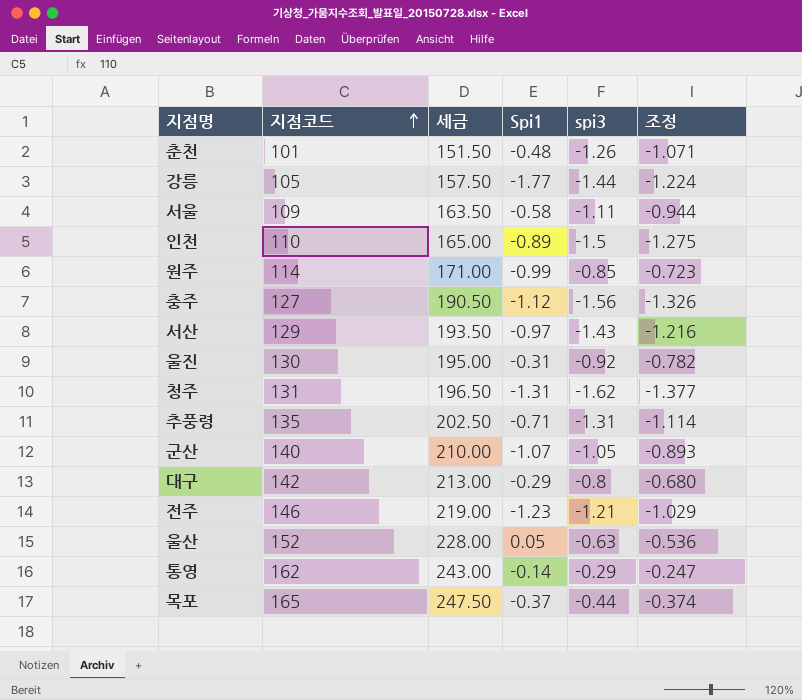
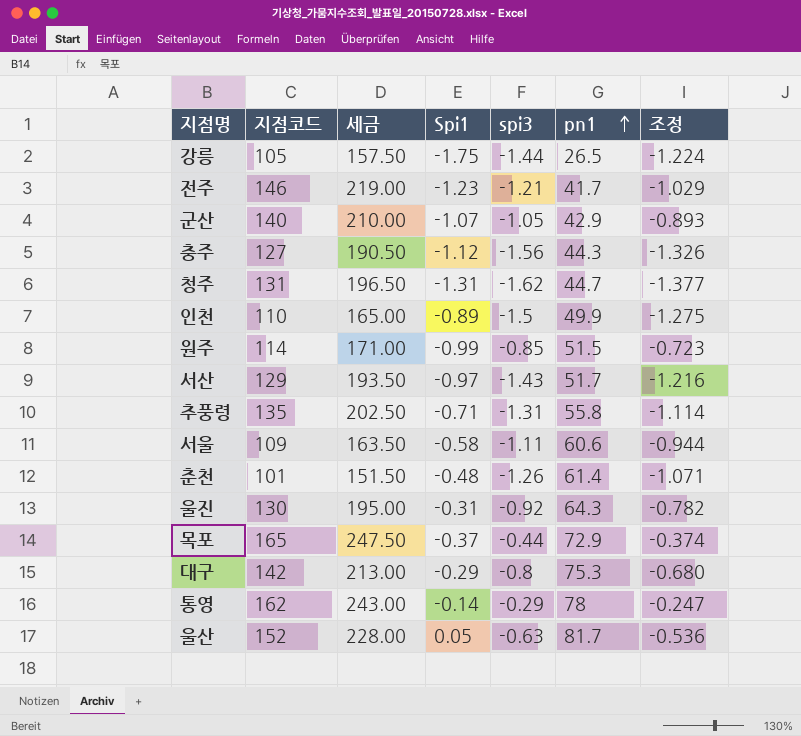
row order: 지점코드 ascending -> pn1 ascending
column pn1 | position: none -> 6
강릉 | Spi1: -1.77 -> -1.75

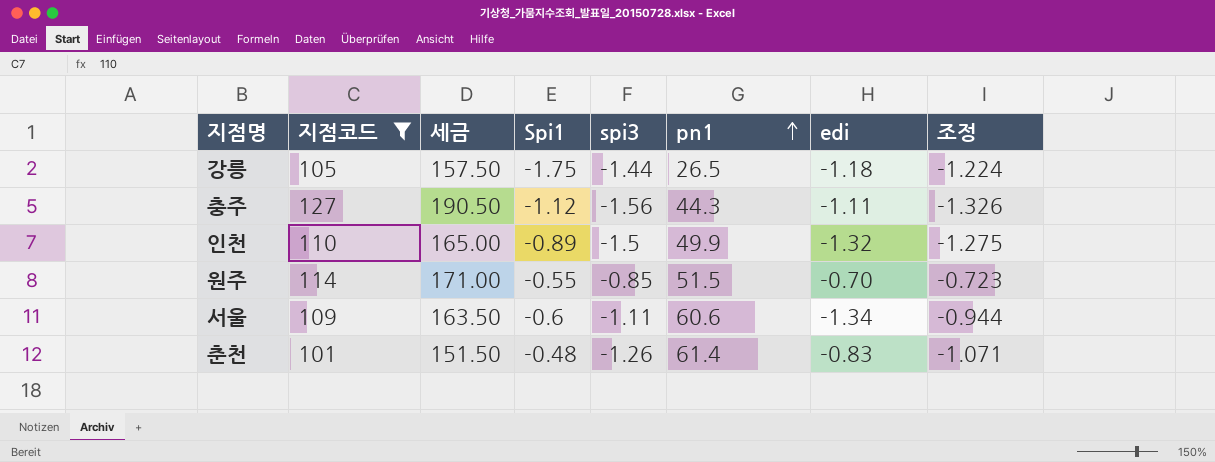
filter: none -> 지점코드 <= 127
column edi | position: none -> 7
원주 | Spi1: -0.99 -> -0.55
서울 | Spi1: -0.58 -> -0.6

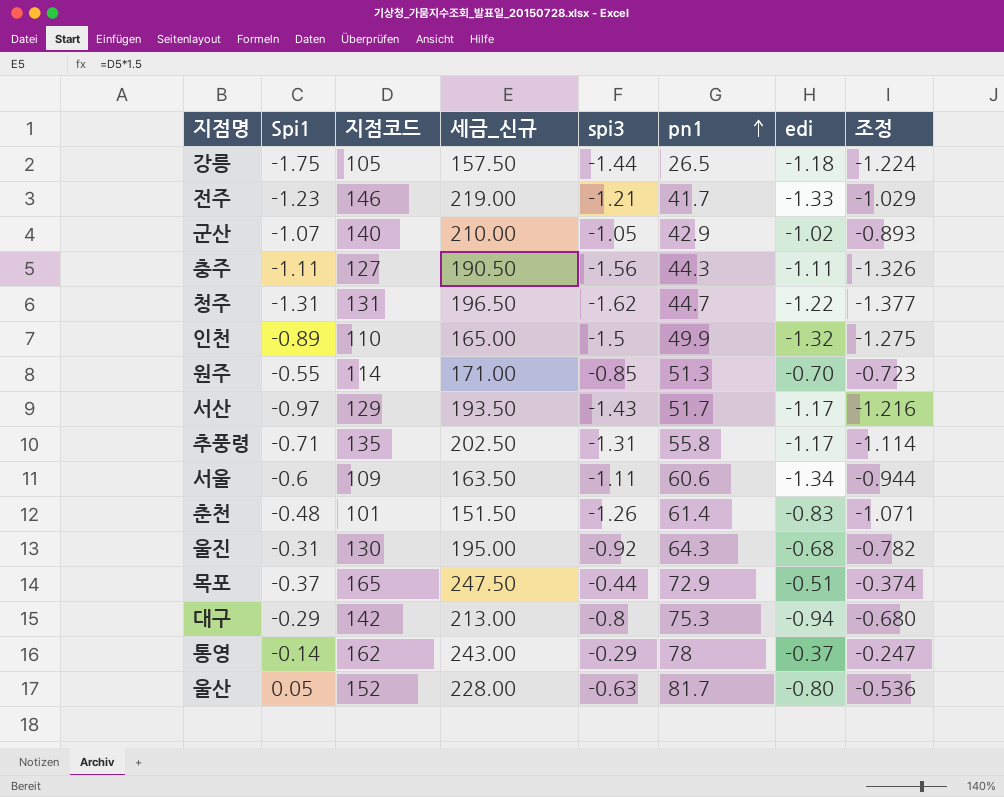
filter: 지점코드 <= 127 -> none
column Spi1 | position: 4 -> 2
column name: 세금 -> 세금_신규
충주 | Spi1: -1.12 -> -1.11
원주 | pn1: 51.5 -> 51.3

